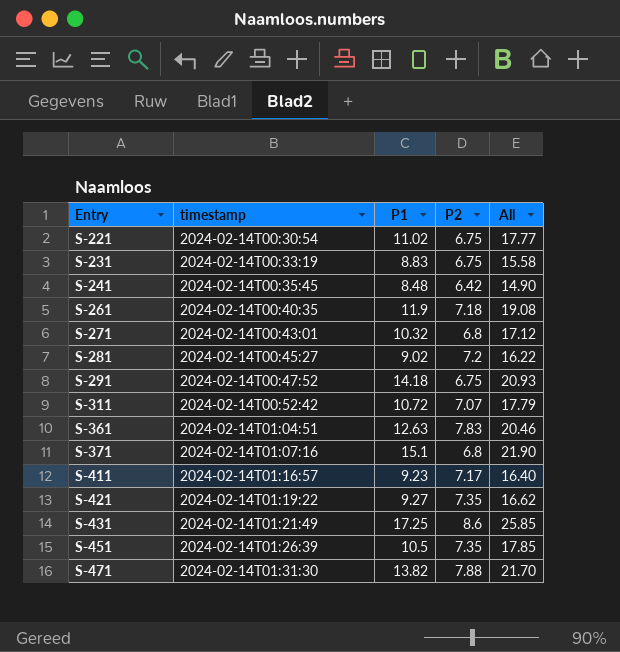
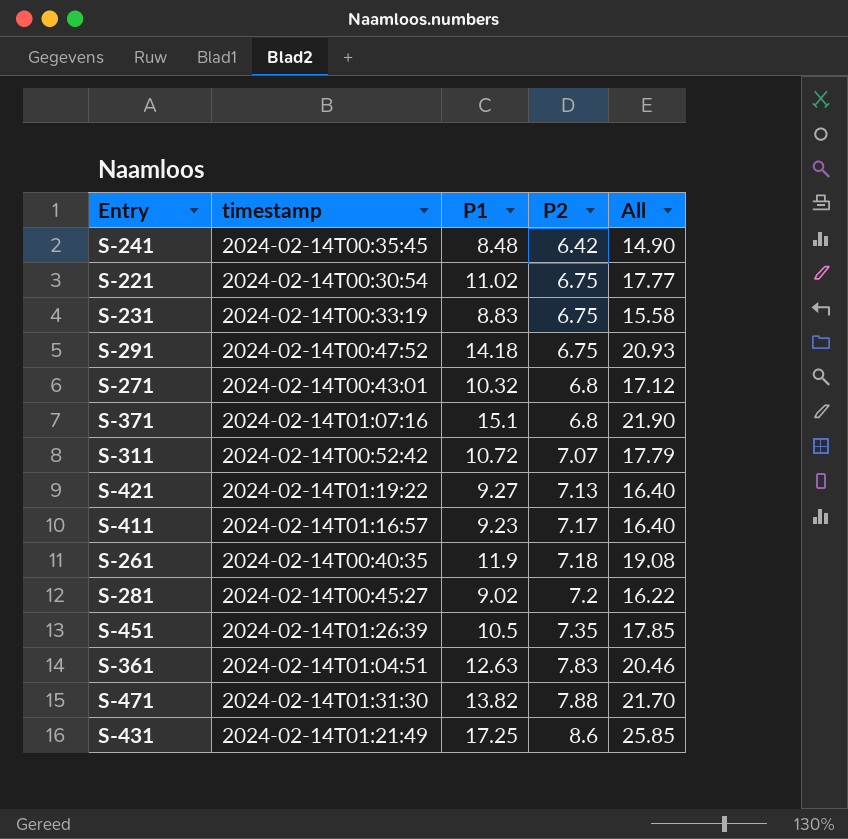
row order: Entry ascending -> P2 ascending
S-421 | P2: 7.35 -> 7.13
S-421 | All: 16.62 -> 16.40

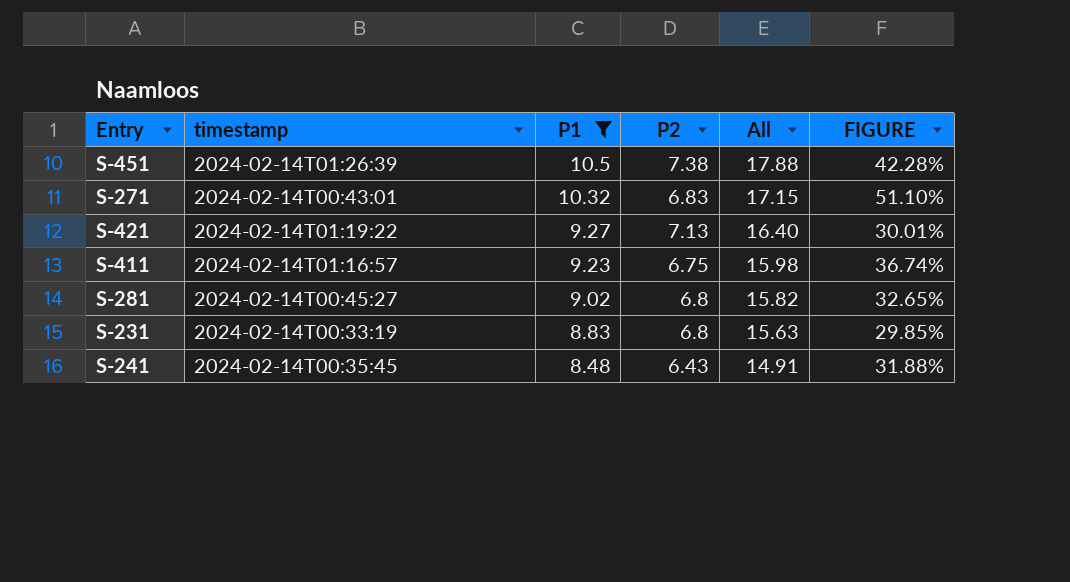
filter: none -> P1 <= 10.5
row order: P2 ascending -> P1 descending
column FIGURE | formula: none -> ([P1] - [P2]) / [P2]
S-451 | P2: 7.35 -> 7.38
S-451 | All: 17.85 -> 17.88
S-271 | P2: 6.8 -> 6.83
S-271 | All: 17.12 -> 17.15
S-411 | P2: 7.17 -> 6.75
S-411 | All: 16.40 -> 15.98
S-281 | P2: 7.2 -> 6.8
S-281 | All: 16.22 -> 15.82
S-231 | P2: 6.75 -> 6.8
S-231 | All: 15.58 -> 15.63
S-241 | P2: 6.42 -> 6.43
S-241 | All: 14.90 -> 14.91

